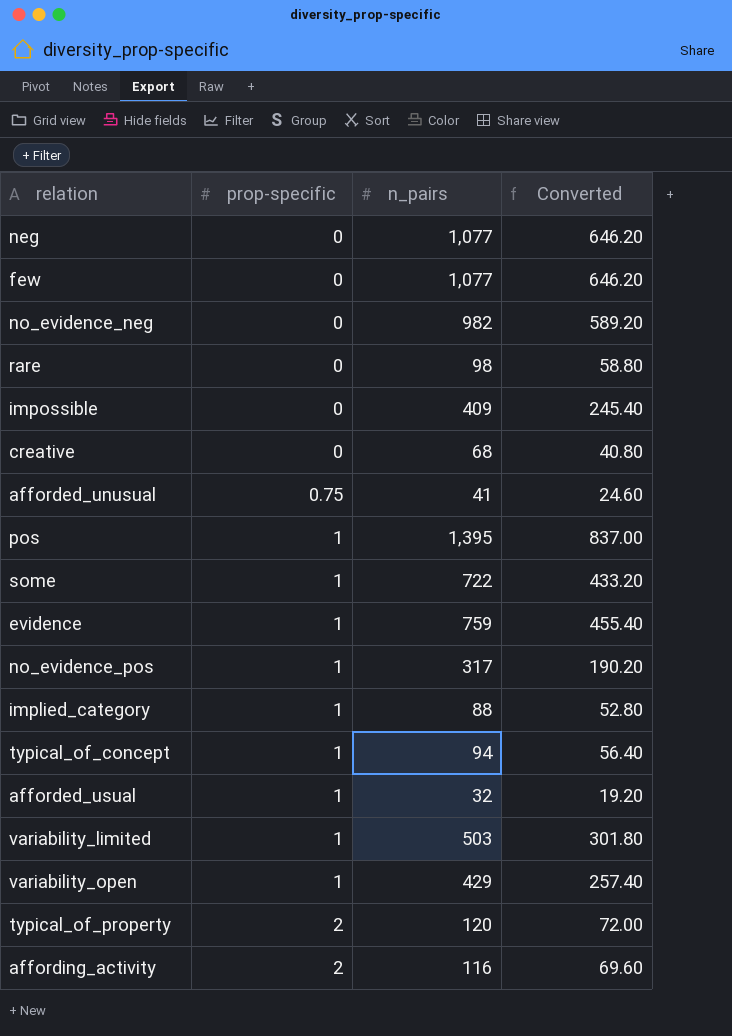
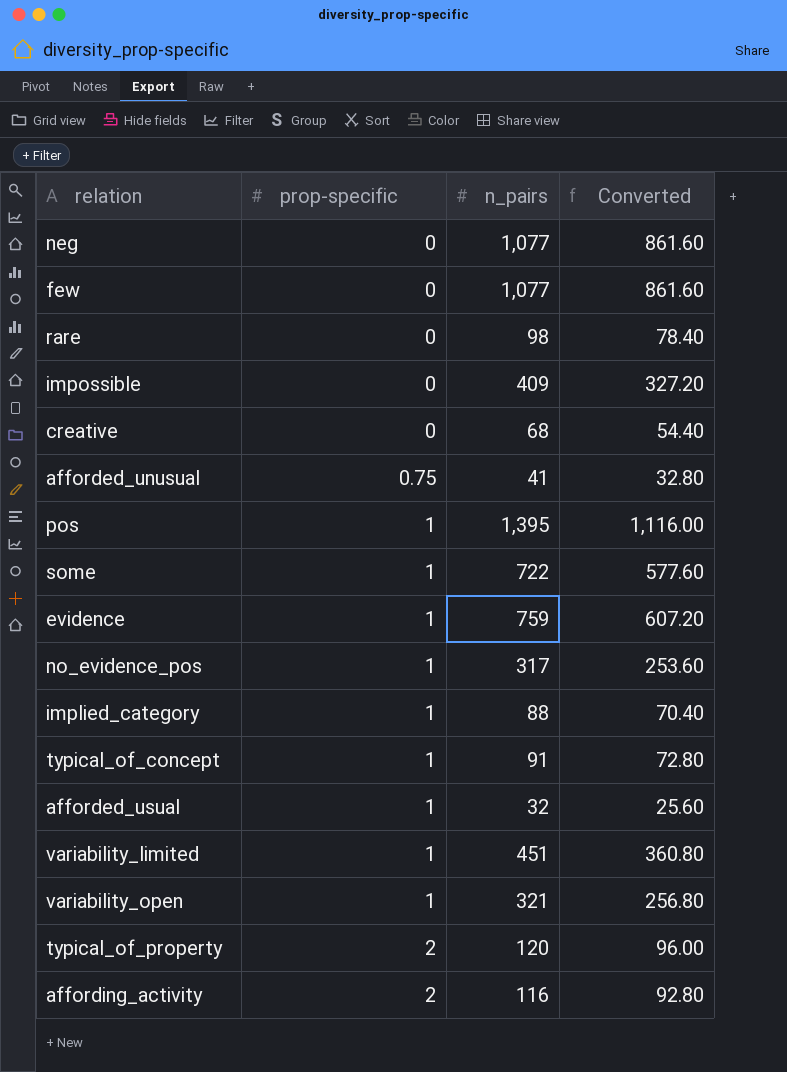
column Converted | formula: [n_pairs] * 0.6 -> [n_pairs] * 0.8
row no_evidence_neg: 0 | 982 | 589.20 -> none
typical_of_concept | n_pairs: 94 -> 91
variability_limited | n_pairs: 503 -> 451
variability_open | n_pairs: 429 -> 321

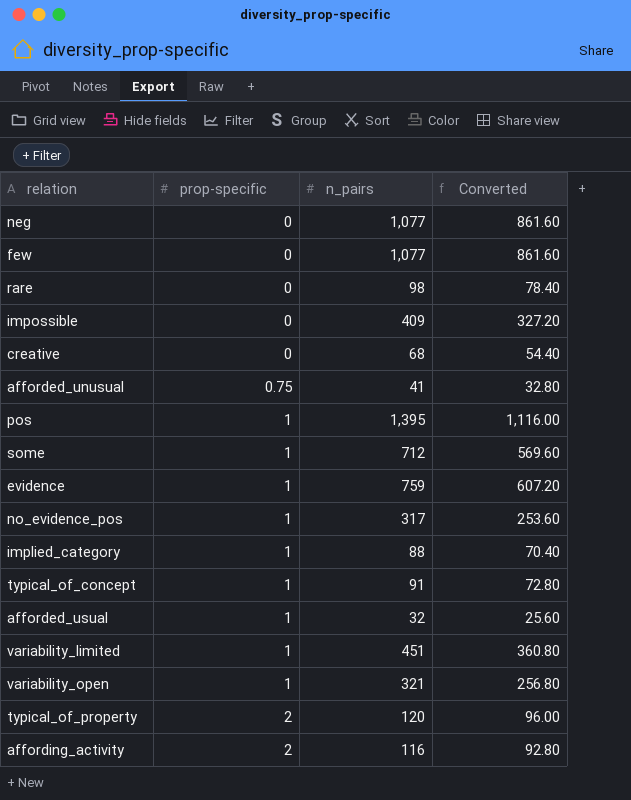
some | n_pairs: 722 -> 712
some | Converted: 577.60 -> 569.60

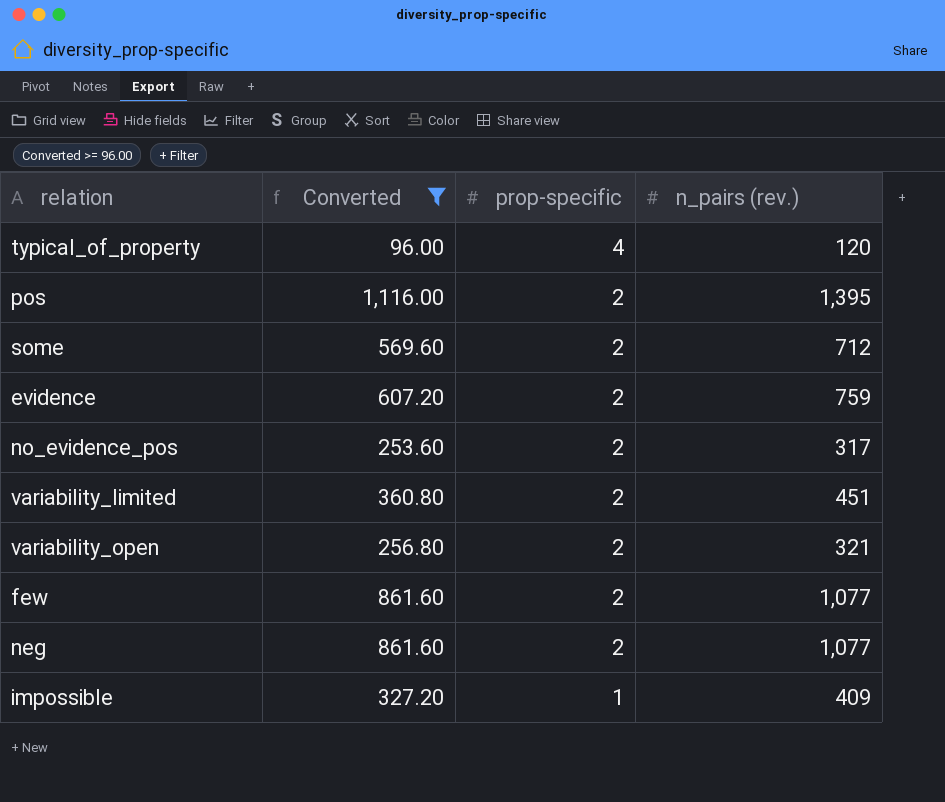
filter: none -> Converted >= 96.00
row order: prop-specific ascending -> prop-specific descending
column Converted | position: 4 -> 2
column name: n_pairs -> n_pairs (rev.)
typical_of_property | prop-specific: 2 -> 4
pos | prop-specific: 1 -> 2
some | prop-specific: 1 -> 2
evidence | prop-specific: 1 -> 2
no_evidence_pos | prop-specific: 1 -> 2
variability_limited | prop-specific: 1 -> 2
variability_open | prop-specific: 1 -> 2
few | prop-specific: 0 -> 2
neg | prop-specific: 0 -> 2
impossible | prop-specific: 0 -> 1

